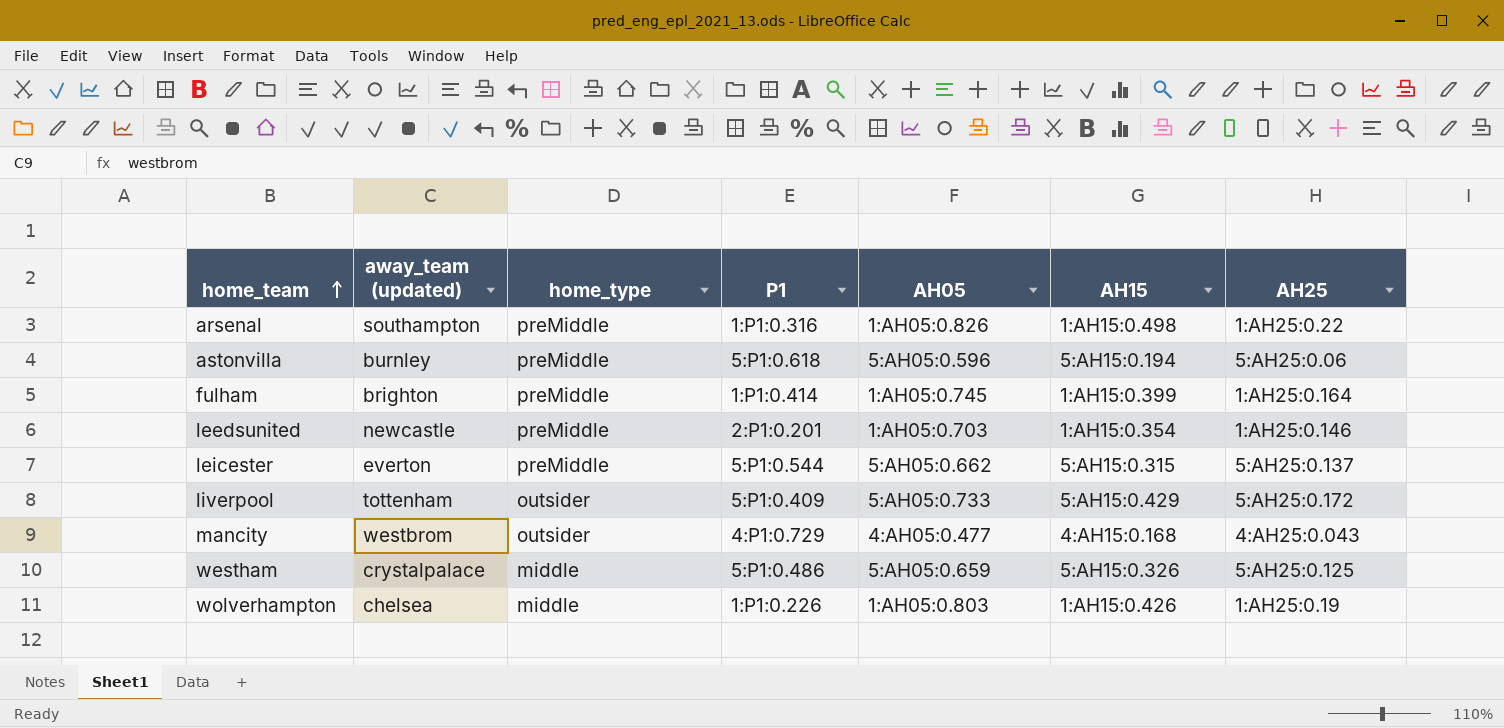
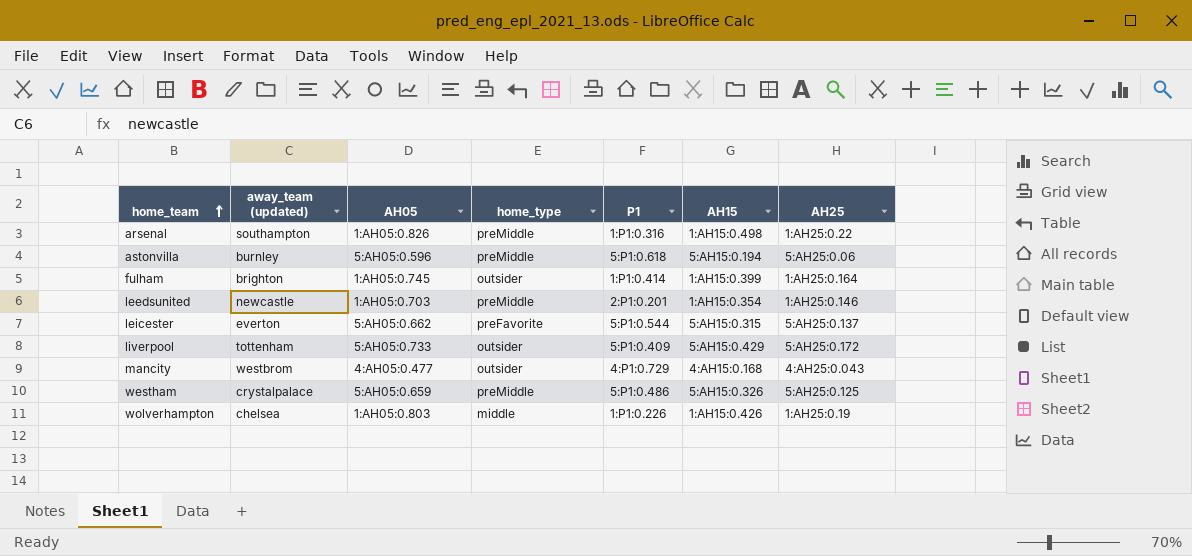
column AH05 | position: 5 -> 3
fulham | home_type: preMiddle -> outsider
leicester | home_type: preMiddle -> preFavorite
westham | home_type: middle -> preMiddle

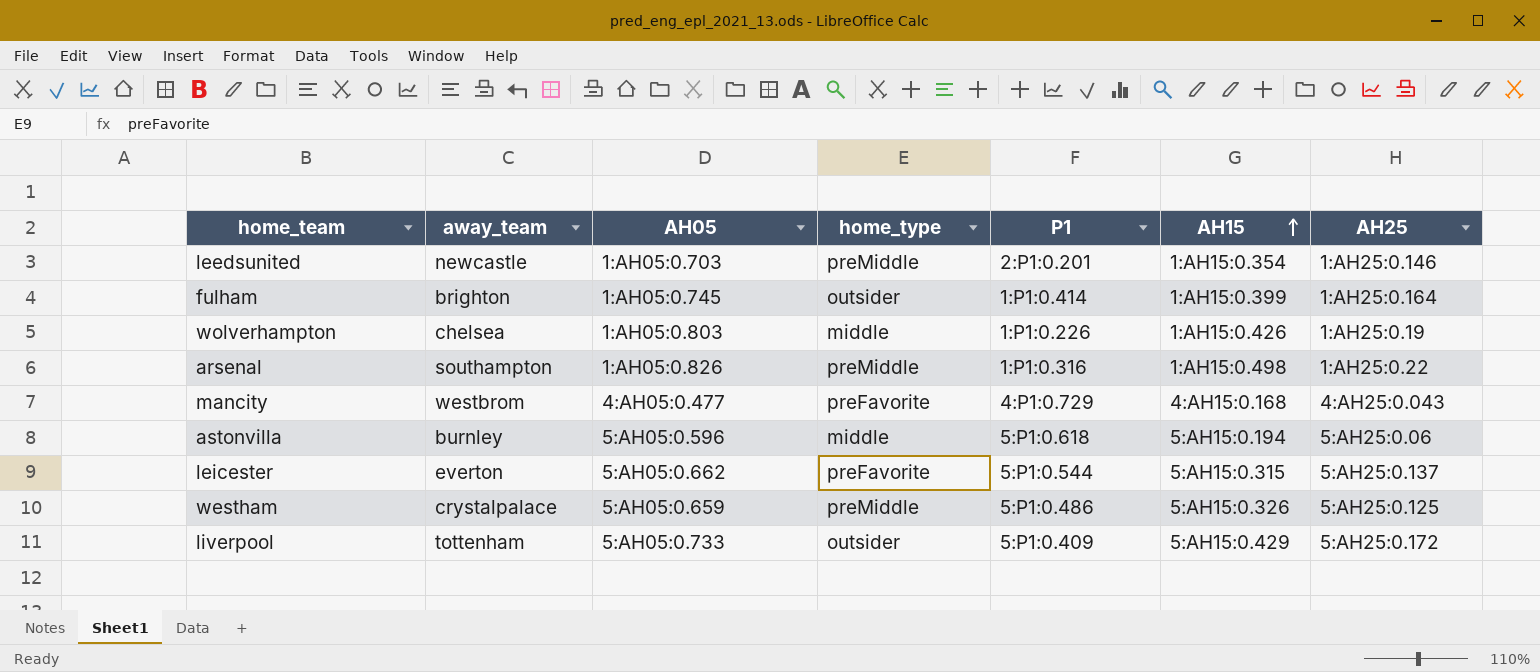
row order: home_team ascending -> AH15 ascending
column name: away_team (updated) -> away_team
mancity | home_type: outsider -> preFavorite
astonvilla | home_type: preMiddle -> middle

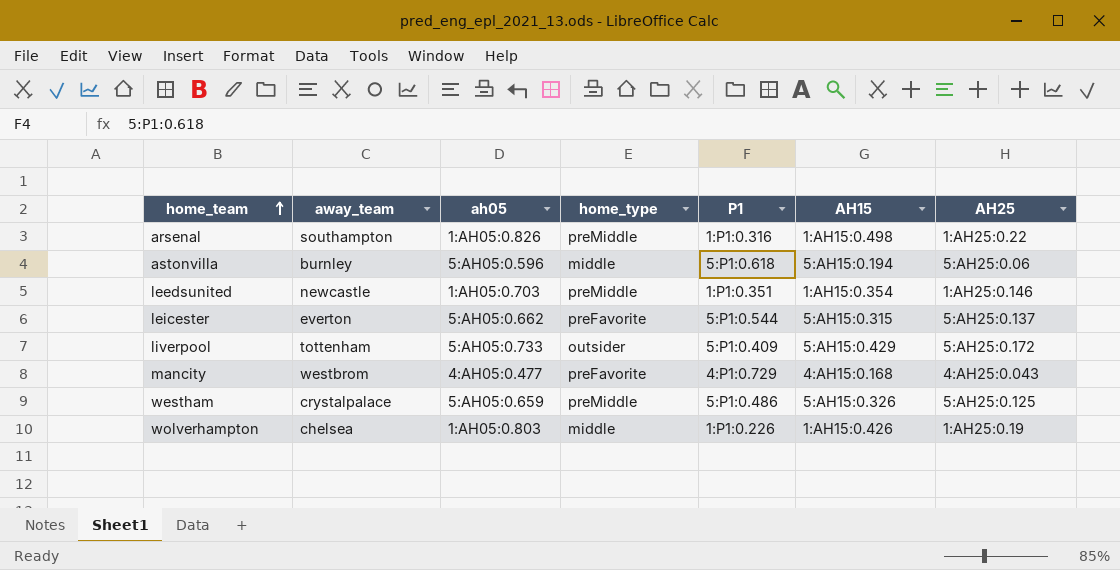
row order: AH15 ascending -> home_team ascending
column name: AH05 -> ah05
row fulham: brighton | 1:AH05:0.745 | outsider | 1:P1:0.414 | 1:AH15:0.399 | 1:AH25:0.164 -> none
leedsunited | P1: 2:P1:0.201 -> 1:P1:0.351

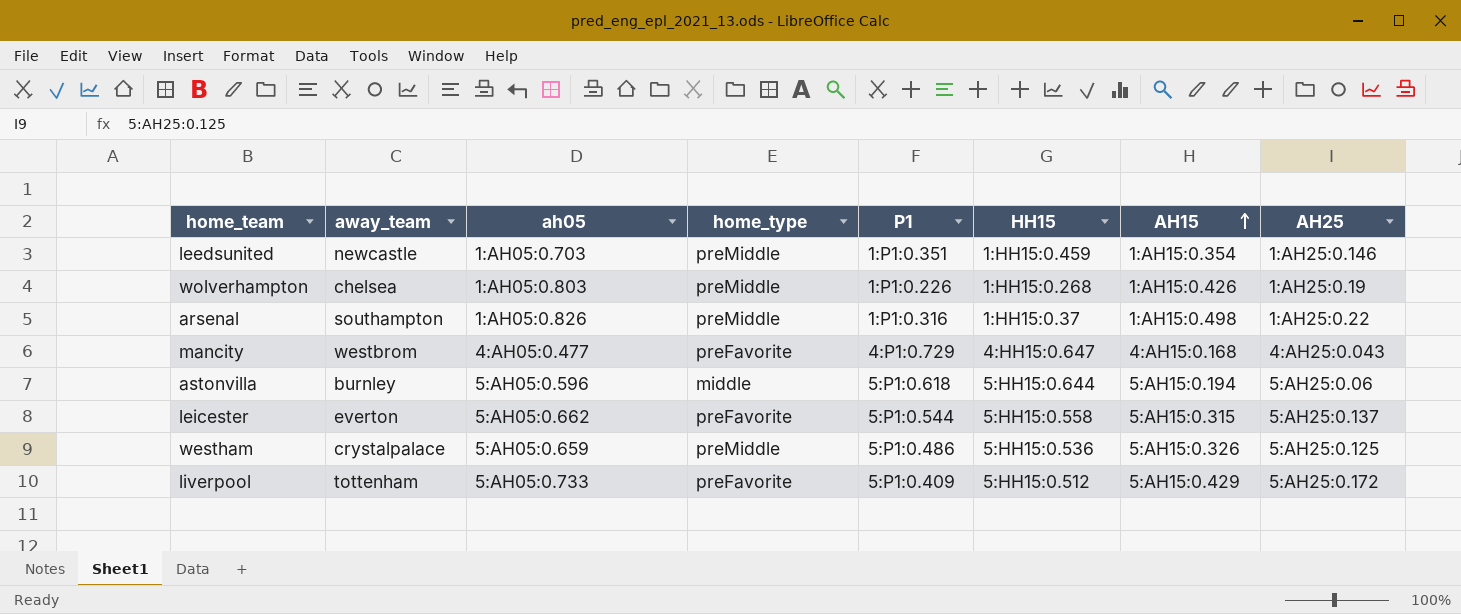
row order: home_team ascending -> AH15 ascending
column HH15 | position: none -> 6
wolverhampton | home_type: middle -> preMiddle
liverpool | home_type: outsider -> preFavorite

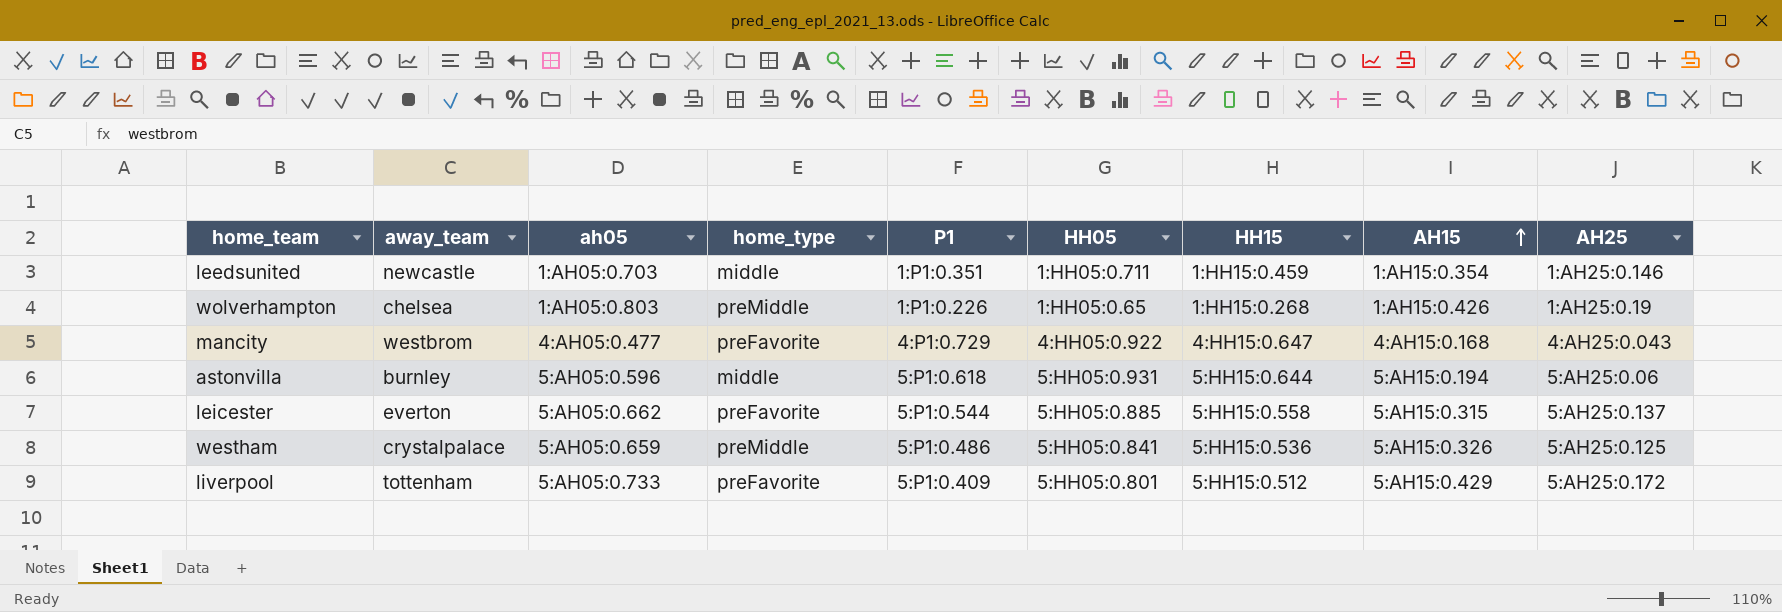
column HH05 | position: none -> 6
row arsenal: southampton | 1:AH05:0.826 | preMiddle | 1:P1:0.316 | 1:HH15:0.37 | 1:AH15:0.498 | 1:AH25:0.22 -> none
leedsunited | home_type: preMiddle -> middle

